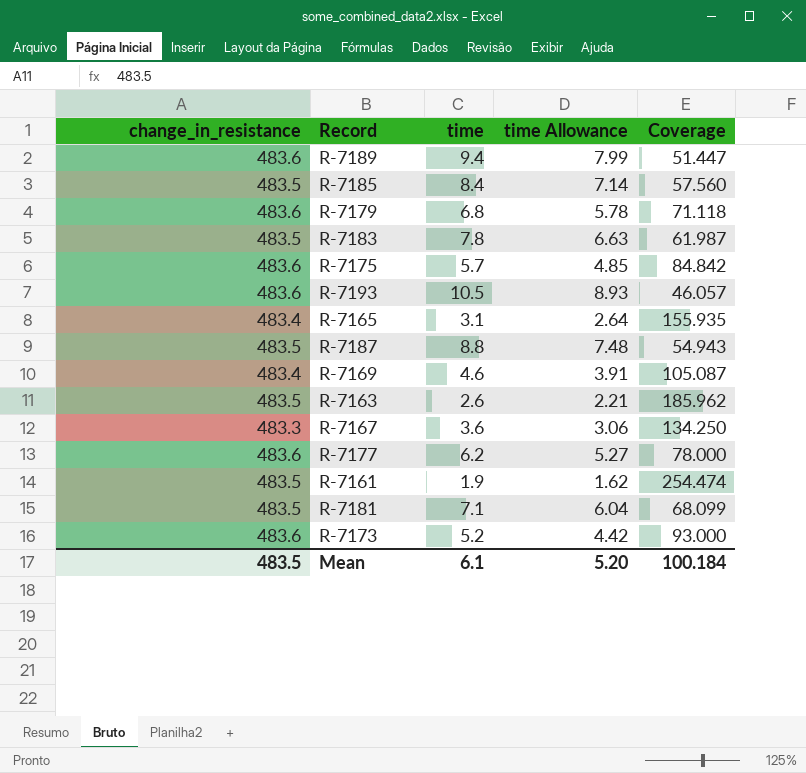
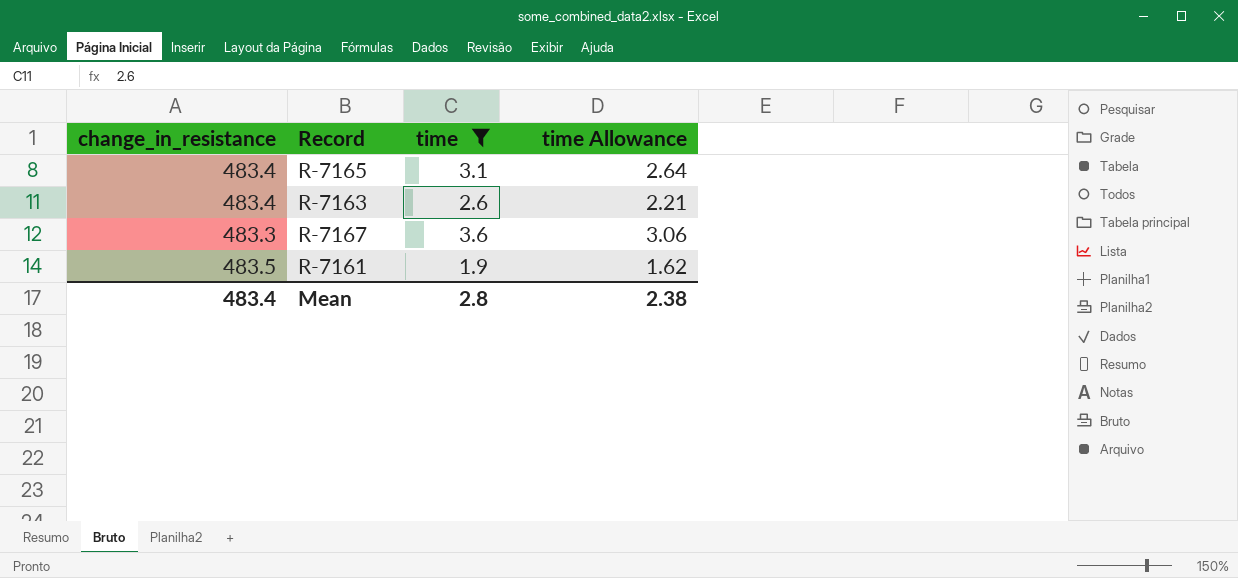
filter: none -> time <= 3.6
column Coverage | formula: [change_in_resistance] / [time] -> none
R-7163 | change_in_resistance: 483.5 -> 483.4
Mean | change_in_resistance: 483.5 -> 483.4
Mean | time: 6.1 -> 2.8
Mean | time Allowance: 5.20 -> 2.38

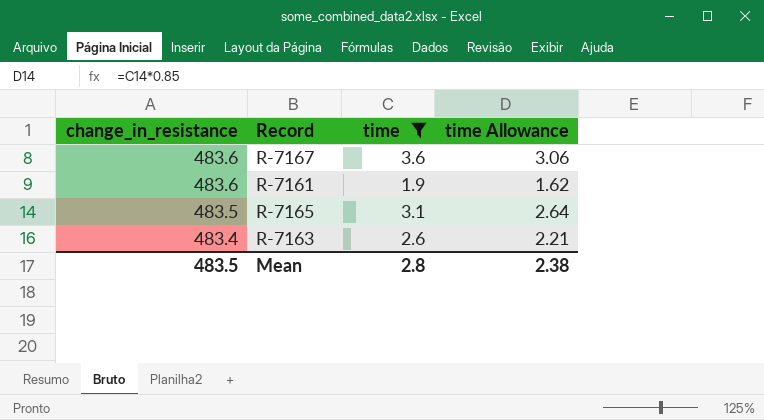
row order: none -> change_in_resistance descending
R-7167 | change_in_resistance: 483.3 -> 483.6
R-7161 | change_in_resistance: 483.5 -> 483.6
R-7165 | change_in_resistance: 483.4 -> 483.5
Mean | change_in_resistance: 483.4 -> 483.5

